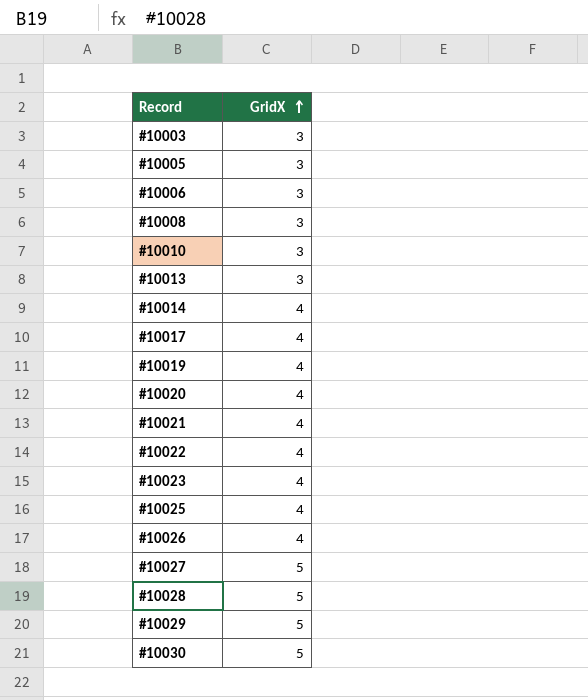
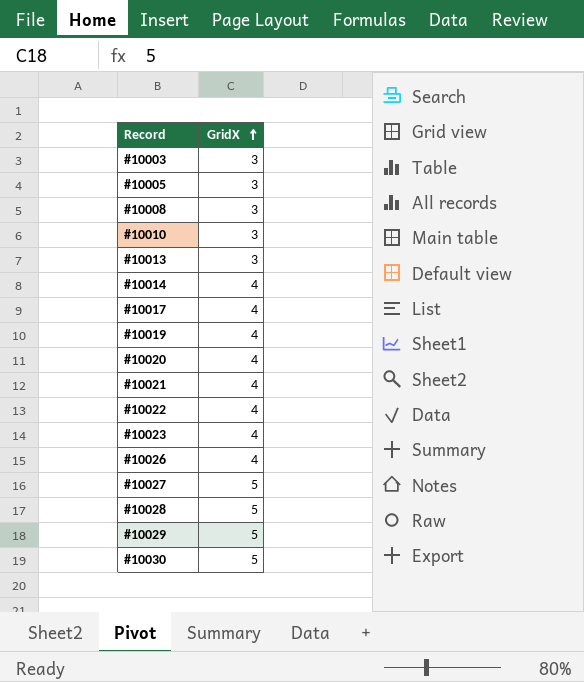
row #10006: 3 -> none
row #10025: 4 -> none

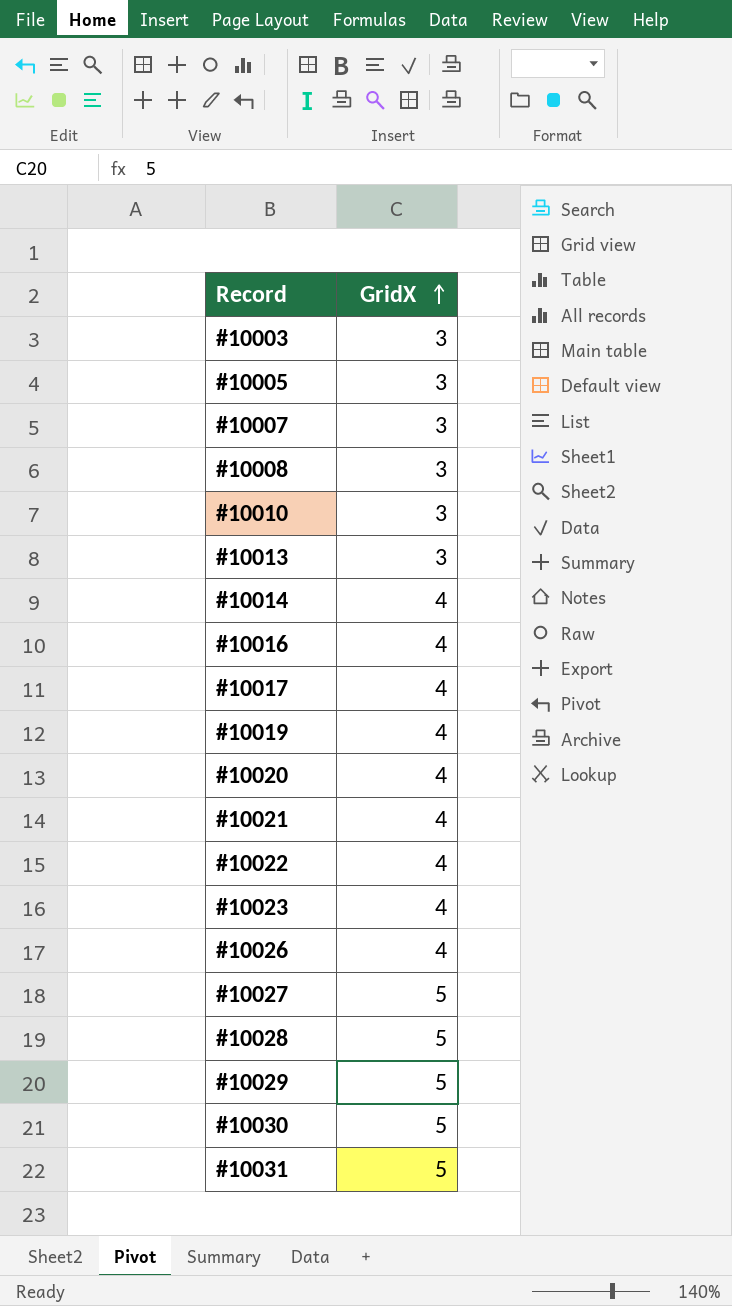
row #10007: none -> 3
row #10016: none -> 4
row #10031: none -> 5

